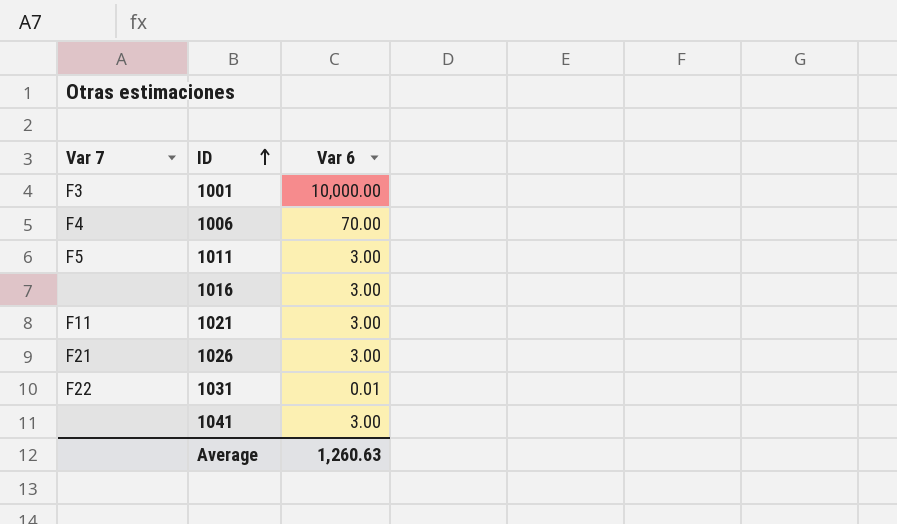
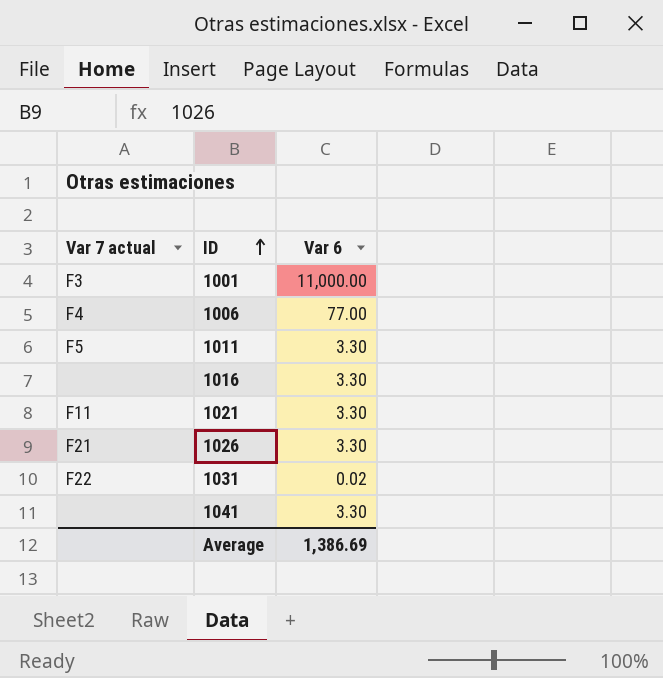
column name: Var 7 -> Var 7 actual
1001 | Var 6: 10,000.00 -> 11,000.00
1006 | Var 6: 70.00 -> 77.00
1011 | Var 6: 3.00 -> 3.30
1016 | Var 6: 3.00 -> 3.30
1021 | Var 6: 3.00 -> 3.30
1026 | Var 6: 3.00 -> 3.30
1031 | Var 6: 0.01 -> 0.02
1041 | Var 6: 3.00 -> 3.30
Average | Var 6: 1,260.63 -> 1,386.69

